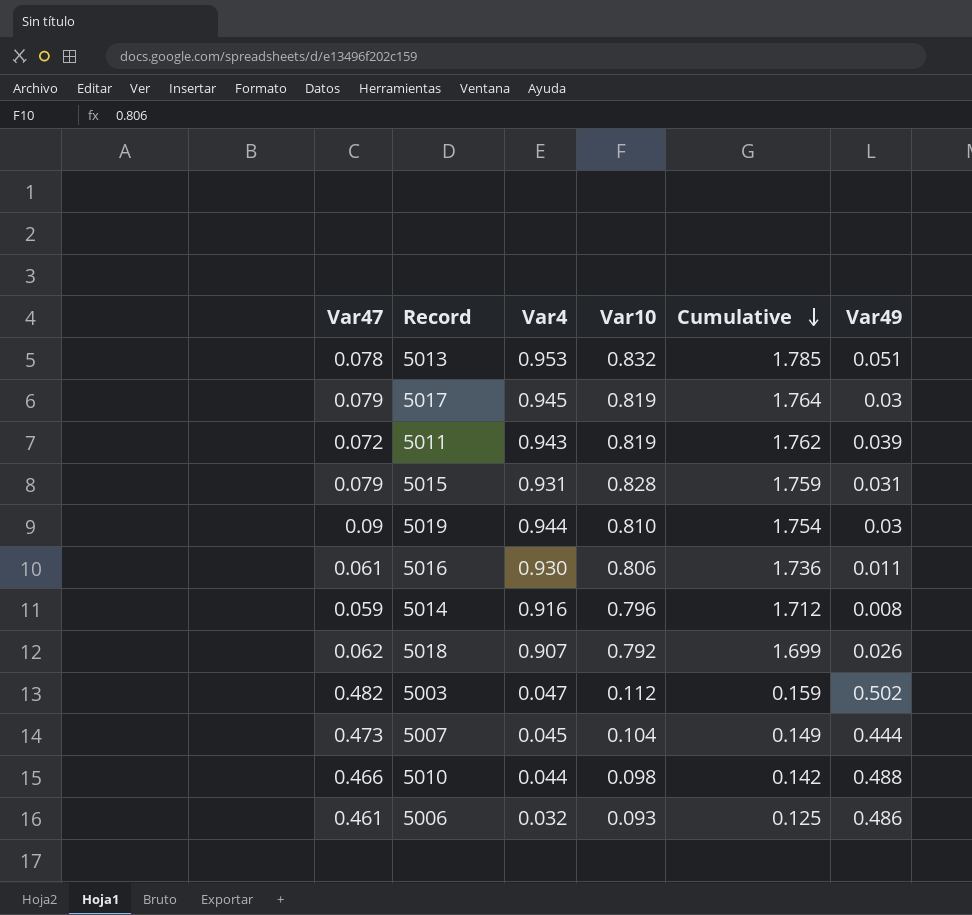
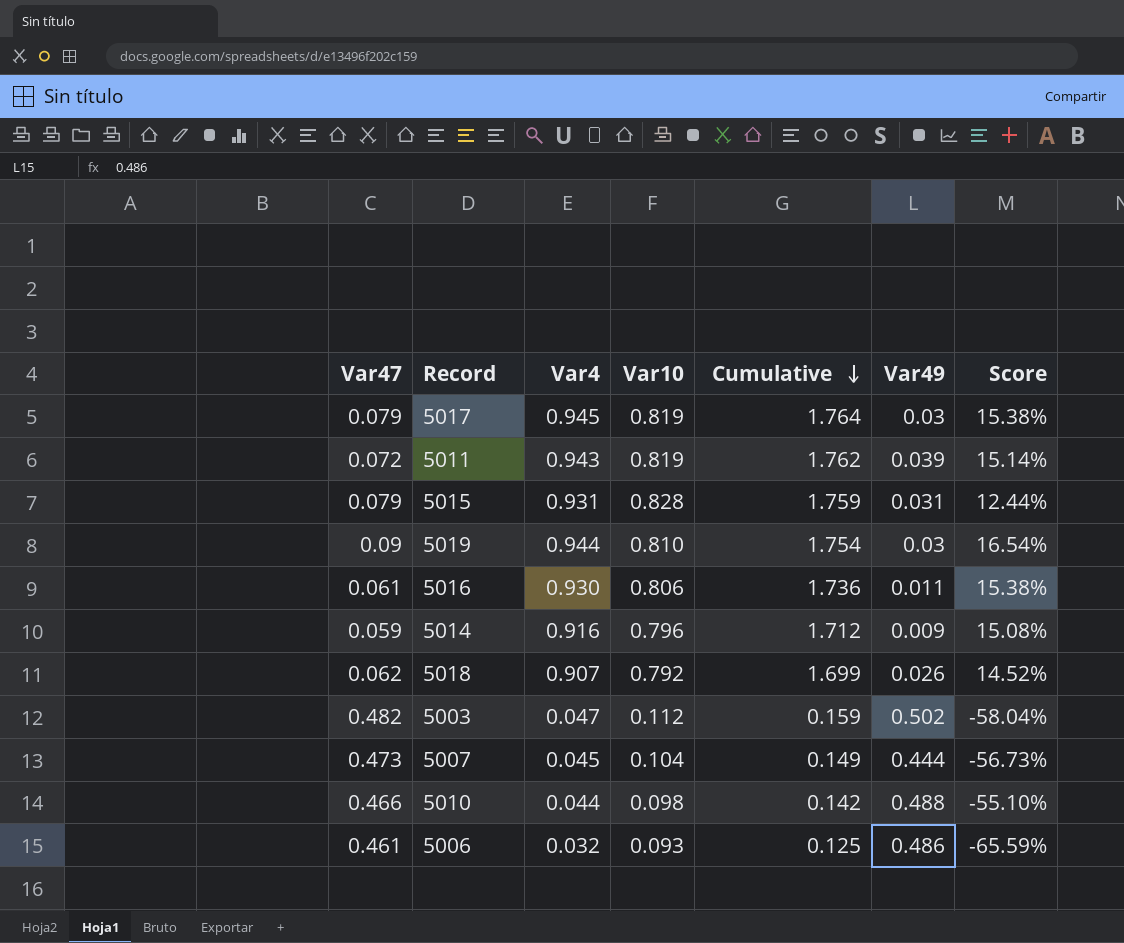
column Score | formula: none -> ([Var4] - [Var10]) / [Var10]
row 5013: 0.078 | 0.953 | 0.832 | 1.785 | 0.051 -> none
5014 | Var49: 0.008 -> 0.009

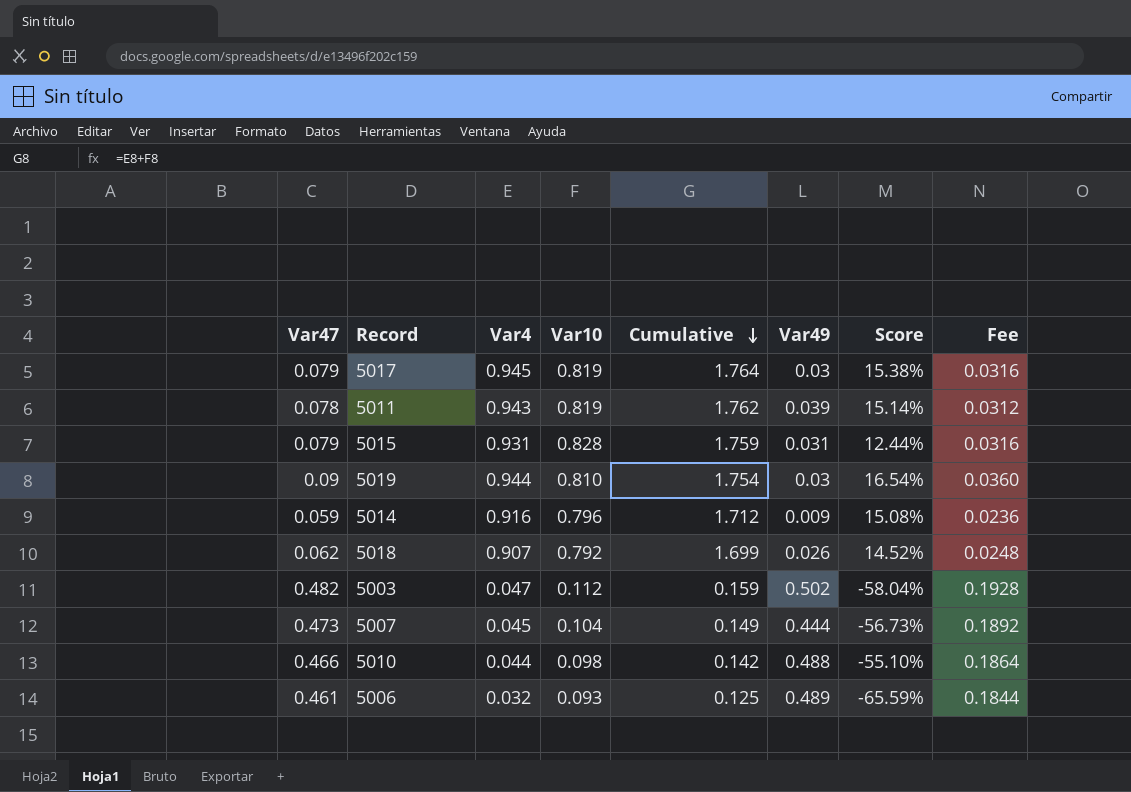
column Fee | formula: none -> [Var47] * 0.4
row 5016: 0.061 | 0.930 | 0.806 | 1.736 | 0.011 | 15.38% -> none
5011 | Var47: 0.072 -> 0.078
5006 | Var49: 0.486 -> 0.489

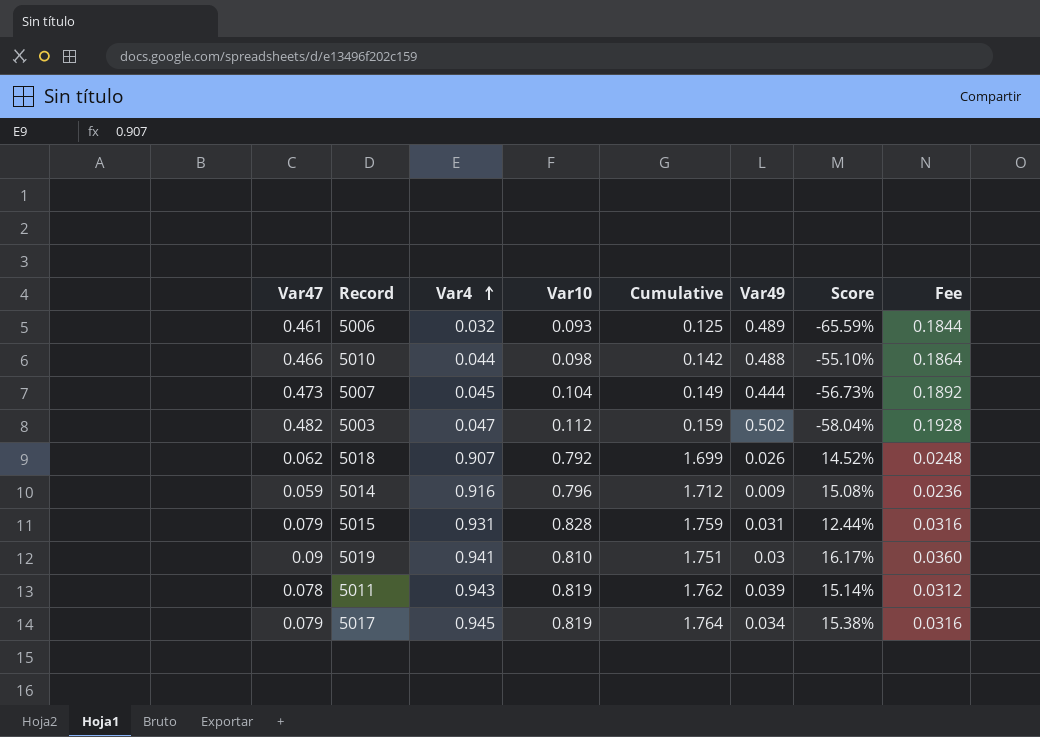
row order: Cumulative descending -> Var4 ascending
5019 | Var4: 0.944 -> 0.941
5019 | Cumulative: 1.754 -> 1.751
5019 | Score: 16.54% -> 16.17%
5017 | Var49: 0.03 -> 0.034

